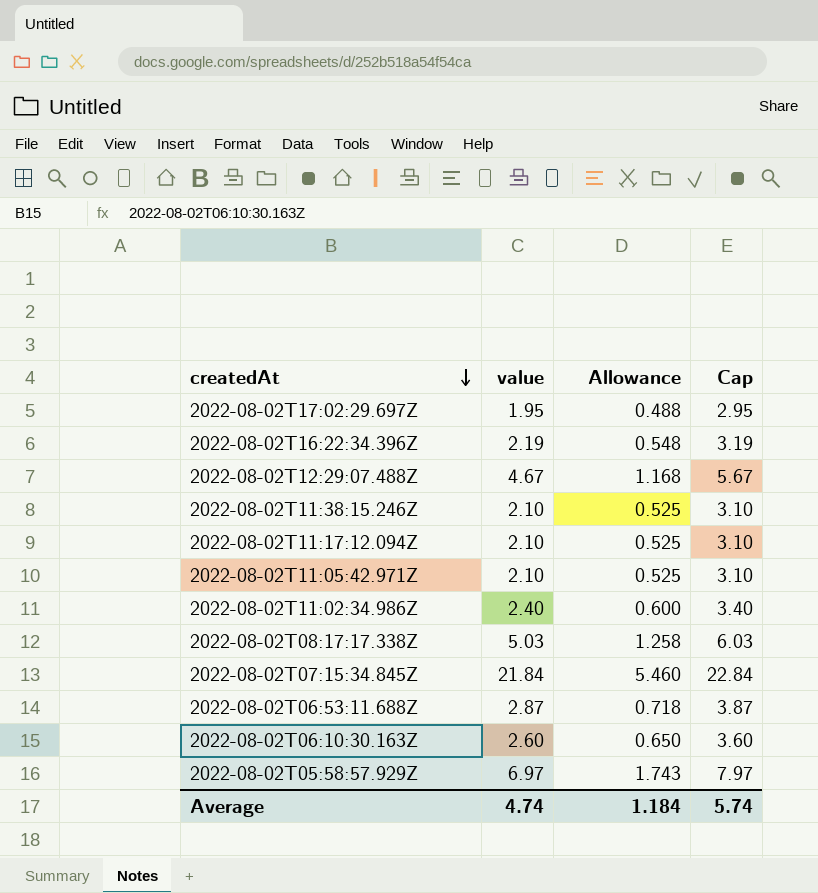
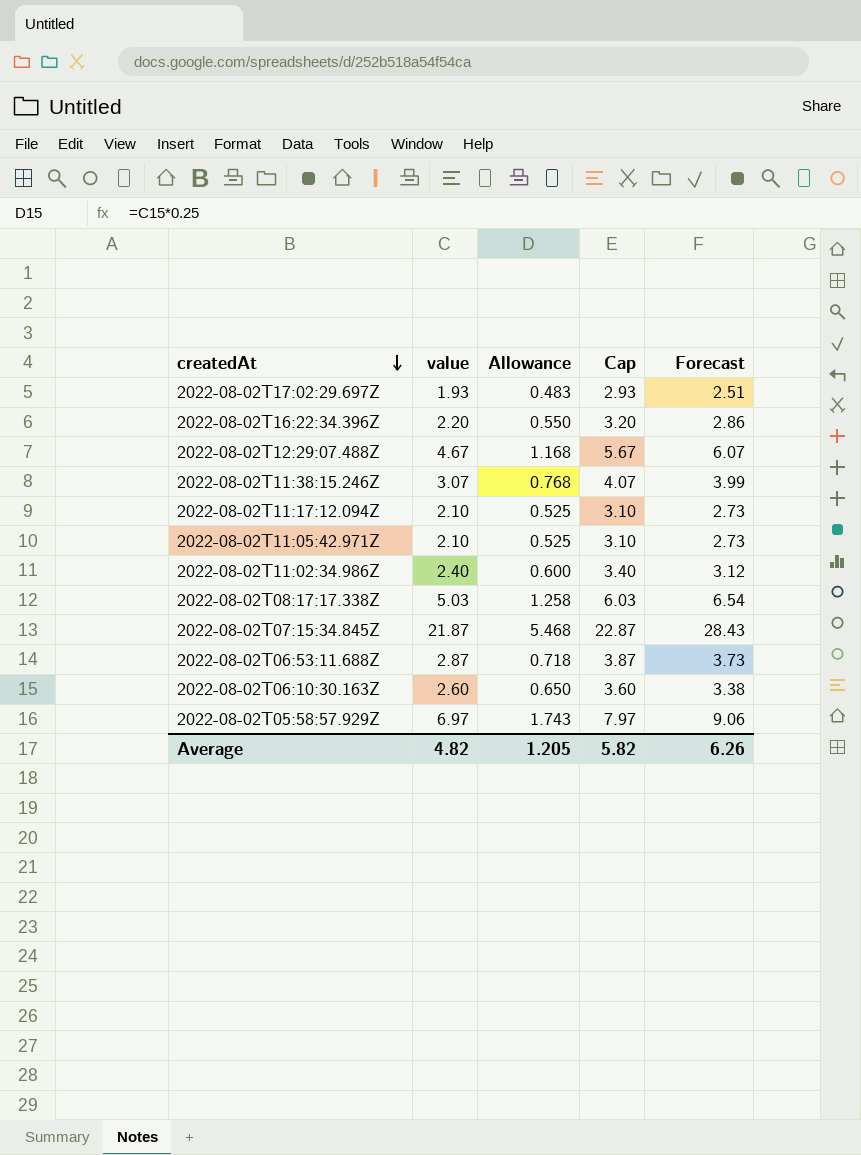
column Forecast | formula: none -> [value] * 1.3
2022-08-02T17:02:29.697Z | value: 1.95 -> 1.93
2022-08-02T17:02:29.697Z | Allowance: 0.488 -> 0.483
2022-08-02T17:02:29.697Z | Cap: 2.95 -> 2.93
2022-08-02T16:22:34.396Z | value: 2.19 -> 2.20
2022-08-02T16:22:34.396Z | Allowance: 0.548 -> 0.550
2022-08-02T16:22:34.396Z | Cap: 3.19 -> 3.20
2022-08-02T11:38:15.246Z | value: 2.10 -> 3.07
2022-08-02T11:38:15.246Z | Allowance: 0.525 -> 0.768
2022-08-02T11:38:15.246Z | Cap: 3.10 -> 4.07
2022-08-02T07:15:34.845Z | value: 21.84 -> 21.87
2022-08-02T07:15:34.845Z | Allowance: 5.460 -> 5.468
2022-08-02T07:15:34.845Z | Cap: 22.84 -> 22.87
Average | value: 4.74 -> 4.82
Average | Allowance: 1.184 -> 1.205
Average | Cap: 5.74 -> 5.82

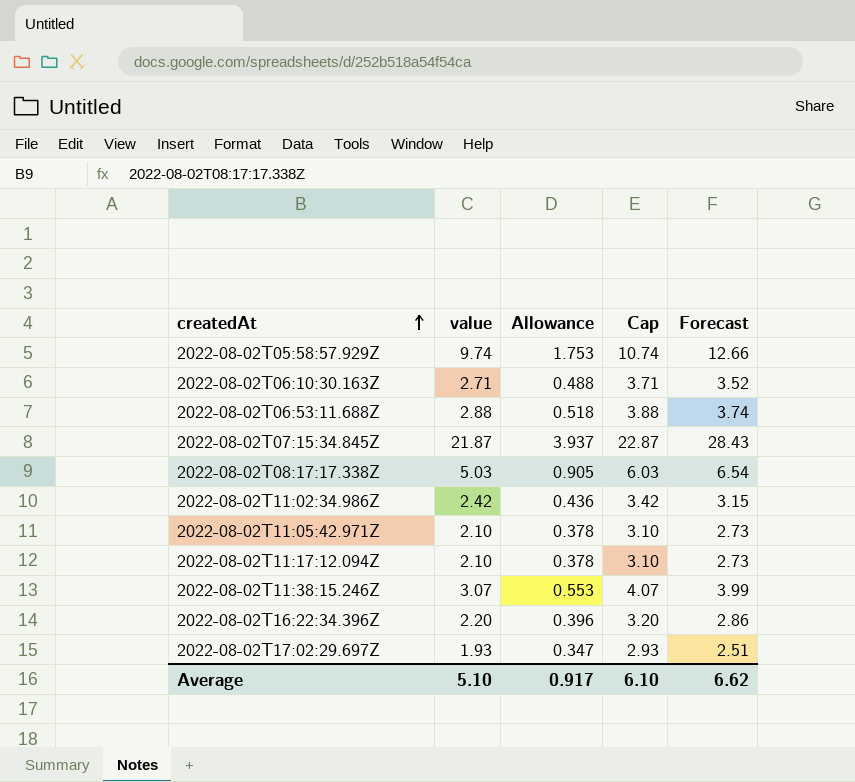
row order: createdAt descending -> createdAt ascending
column Allowance | formula: [value] * 0.25 -> [value] * 0.18
row 2022-08-02T12:29:07.488Z: 4.67 | 1.168 | 5.67 | 6.07 -> none
2022-08-02T05:58:57.929Z | value: 6.97 -> 9.74
2022-08-02T05:58:57.929Z | Cap: 7.97 -> 10.74
2022-08-02T05:58:57.929Z | Forecast: 9.06 -> 12.66
2022-08-02T06:10:30.163Z | value: 2.60 -> 2.71
2022-08-02T06:10:30.163Z | Cap: 3.60 -> 3.71
2022-08-02T06:10:30.163Z | Forecast: 3.38 -> 3.52
2022-08-02T06:53:11.688Z | value: 2.87 -> 2.88
2022-08-02T06:53:11.688Z | Cap: 3.87 -> 3.88
2022-08-02T06:53:11.688Z | Forecast: 3.73 -> 3.74
2022-08-02T11:02:34.986Z | value: 2.40 -> 2.42
2022-08-02T11:02:34.986Z | Cap: 3.40 -> 3.42
2022-08-02T11:02:34.986Z | Forecast: 3.12 -> 3.15
Average | value: 4.82 -> 5.10
Average | Allowance: 1.205 -> 0.917
Average | Cap: 5.82 -> 6.10
Average | Forecast: 6.26 -> 6.62

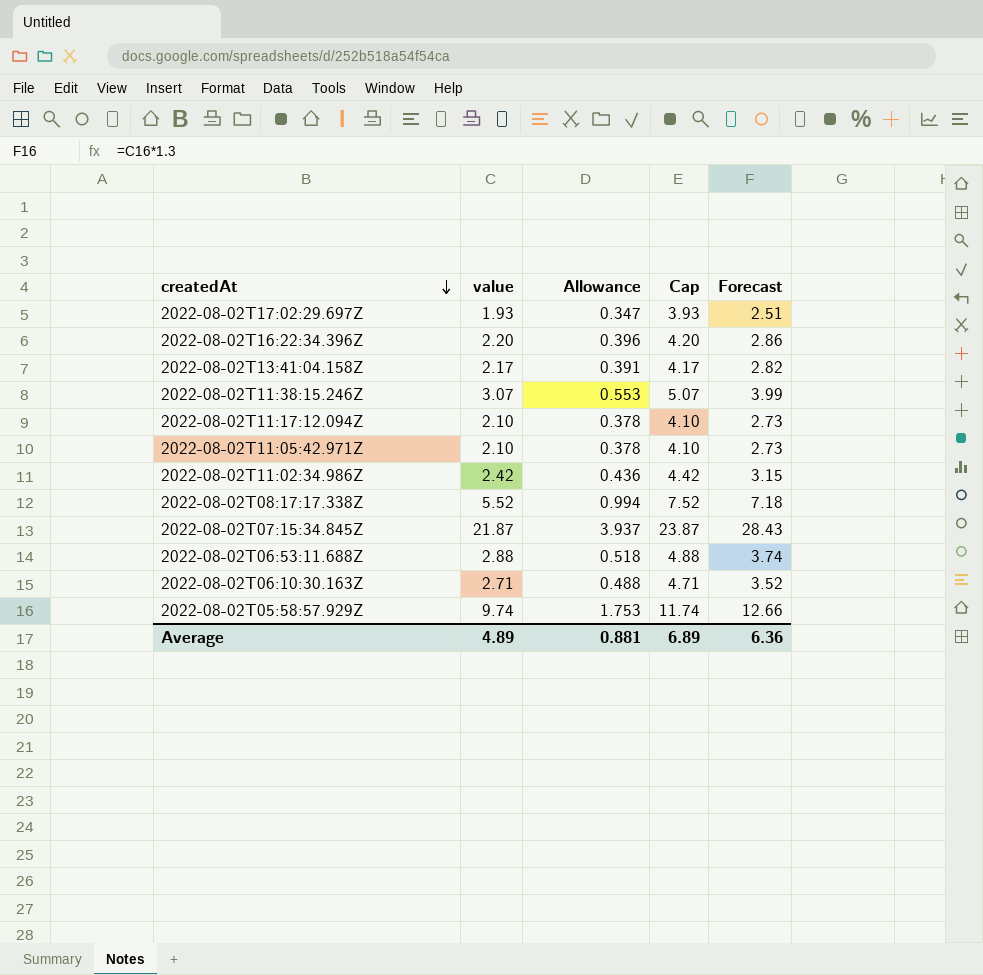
row order: createdAt ascending -> createdAt descending
column Cap | formula: [value] + 1 -> [value] + 2
row 2022-08-02T13:41:04.158Z: none -> 2.17 | 0.391 | 4.17 | 2.82
2022-08-02T08:17:17.338Z | value: 5.03 -> 5.52
2022-08-02T08:17:17.338Z | Allowance: 0.905 -> 0.994
2022-08-02T08:17:17.338Z | Forecast: 6.54 -> 7.18
Average | value: 5.10 -> 4.89
Average | Allowance: 0.917 -> 0.881
Average | Cap: 6.10 -> 6.89
Average | Forecast: 6.62 -> 6.36

